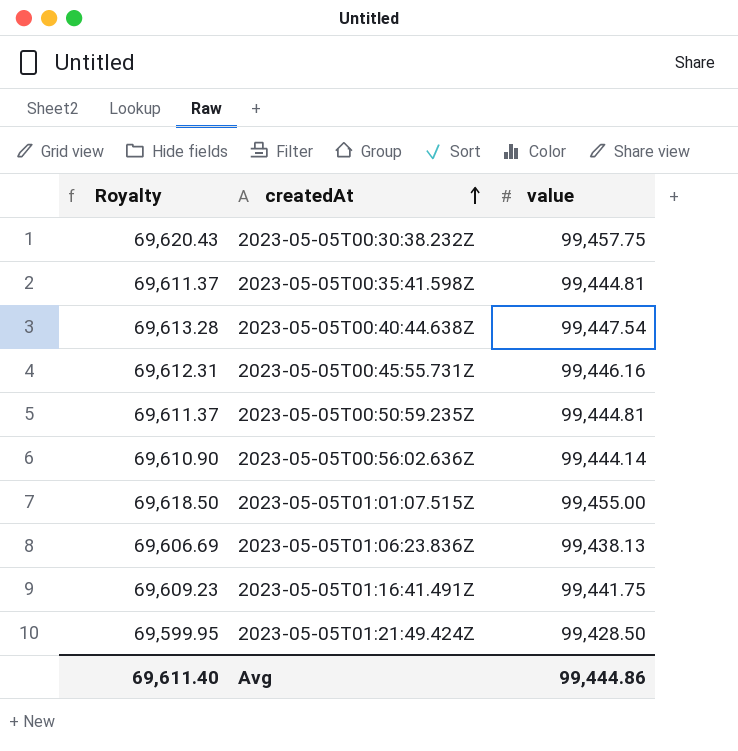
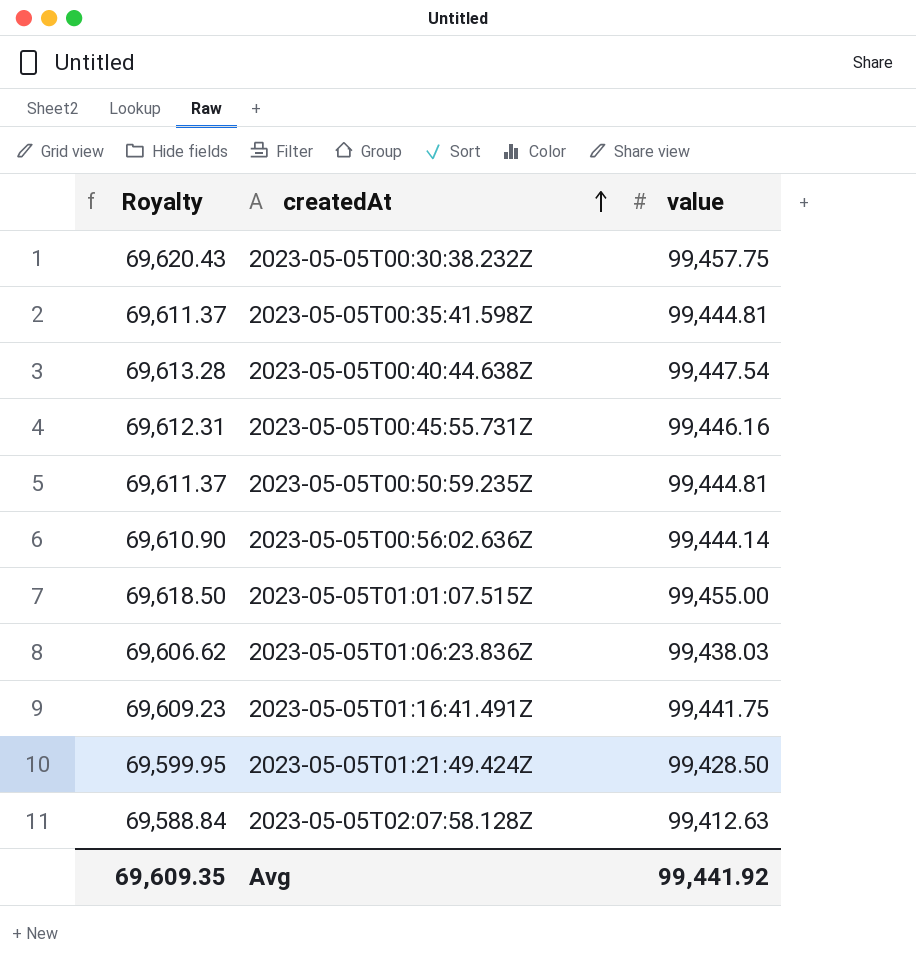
2023-05-05T01:06:23.836Z | Royalty: 69,606.69 -> 69,606.62
2023-05-05T01:06:23.836Z | value: 99,438.13 -> 99,438.03
row 2023-05-05T02:07:58.128Z: none -> 69,588.84 | 99,412.63
Avg | Royalty: 69,611.40 -> 69,609.35
Avg | value: 99,444.86 -> 99,441.92

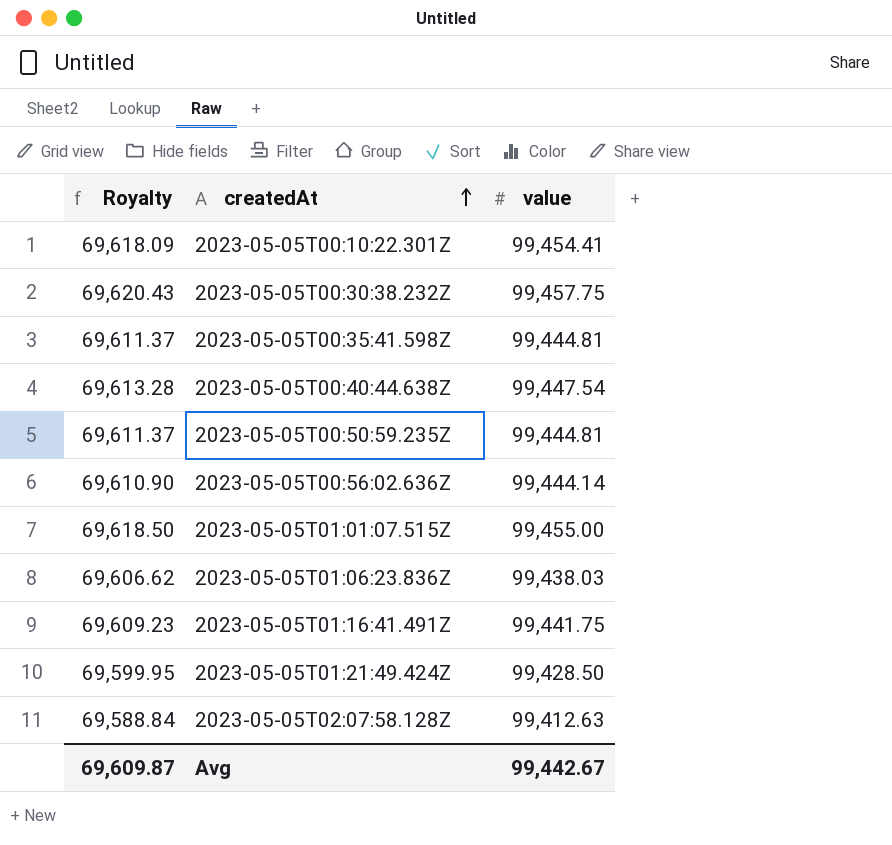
row 2023-05-05T00:45:55.731Z: 69,612.31 | 99,446.16 -> none
row 2023-05-05T00:10:22.301Z: none -> 69,618.09 | 99,454.41
Avg | Royalty: 69,609.35 -> 69,609.87
Avg | value: 99,441.92 -> 99,442.67

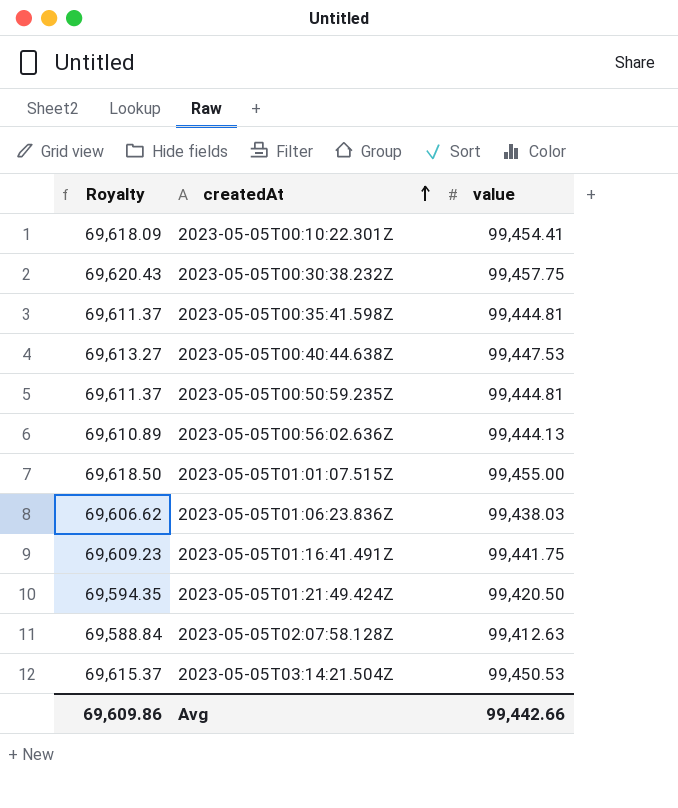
2023-05-05T00:40:44.638Z | Royalty: 69,613.28 -> 69,613.27
2023-05-05T00:40:44.638Z | value: 99,447.54 -> 99,447.53
2023-05-05T00:56:02.636Z | Royalty: 69,610.90 -> 69,610.89
2023-05-05T00:56:02.636Z | value: 99,444.14 -> 99,444.13
2023-05-05T01:21:49.424Z | Royalty: 69,599.95 -> 69,594.35
2023-05-05T01:21:49.424Z | value: 99,428.50 -> 99,420.50
row 2023-05-05T03:14:21.504Z: none -> 69,615.37 | 99,450.53
Avg | Royalty: 69,609.87 -> 69,609.86
Avg | value: 99,442.67 -> 99,442.66

